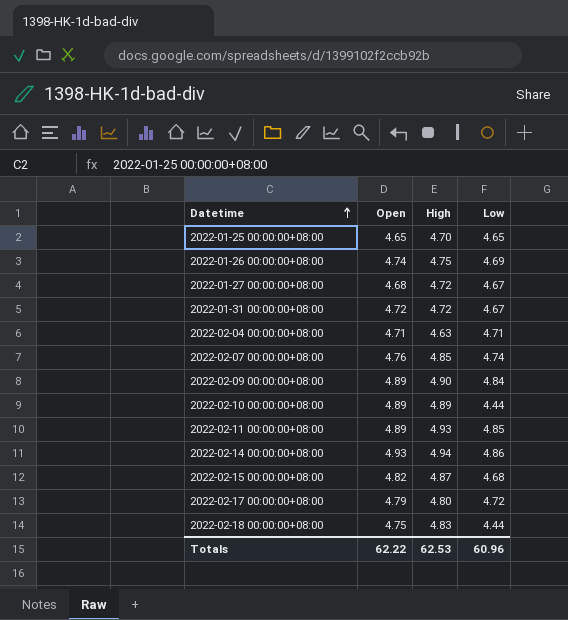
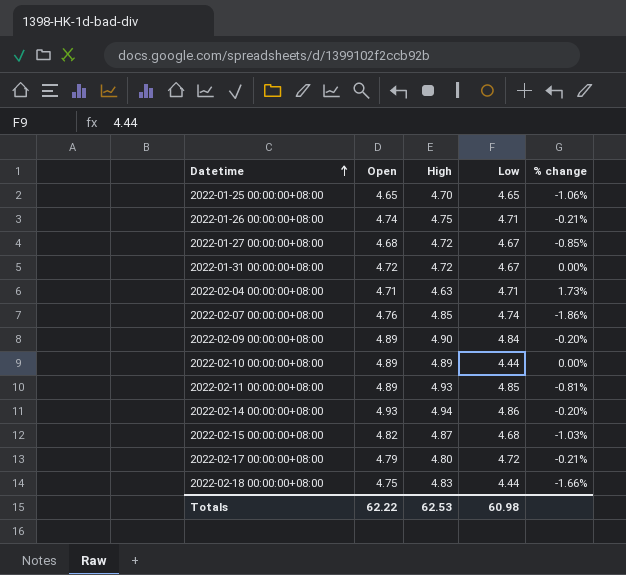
column % change | formula: none -> ([Open] - [High]) / [High]
2022-01-26 00:00:00+08:00 | Low: 4.69 -> 4.71
Totals | Low: 60.96 -> 60.98

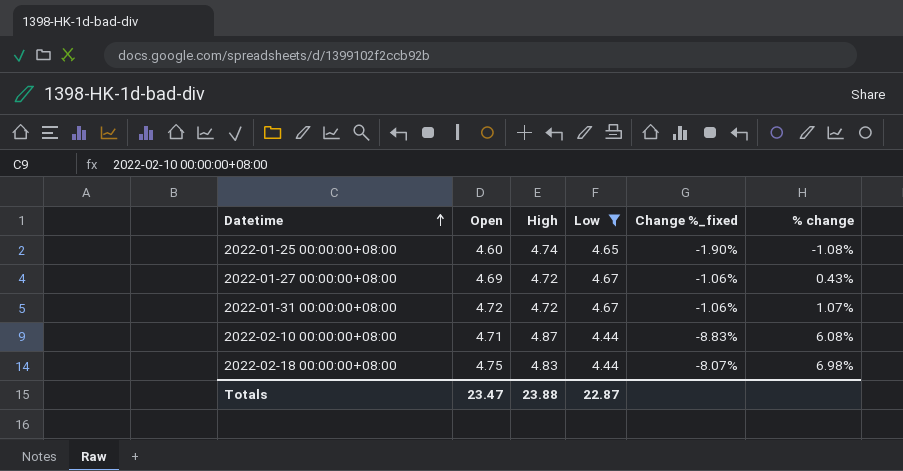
filter: none -> Low <= 4.67
column Change %_fixed | formula: none -> ([Low] - [High]) / [High]
column % change | formula: ([Open] - [High]) / [High] -> ([Open] - [Low]) / [Low]
2022-01-25 00:00:00+08:00 | Open: 4.65 -> 4.60
2022-01-25 00:00:00+08:00 | High: 4.70 -> 4.74
2022-01-27 00:00:00+08:00 | Open: 4.68 -> 4.69
2022-02-10 00:00:00+08:00 | Open: 4.89 -> 4.71
2022-02-10 00:00:00+08:00 | High: 4.89 -> 4.87
Totals | Open: 62.22 -> 23.47
Totals | High: 62.53 -> 23.88
Totals | Low: 60.98 -> 22.87

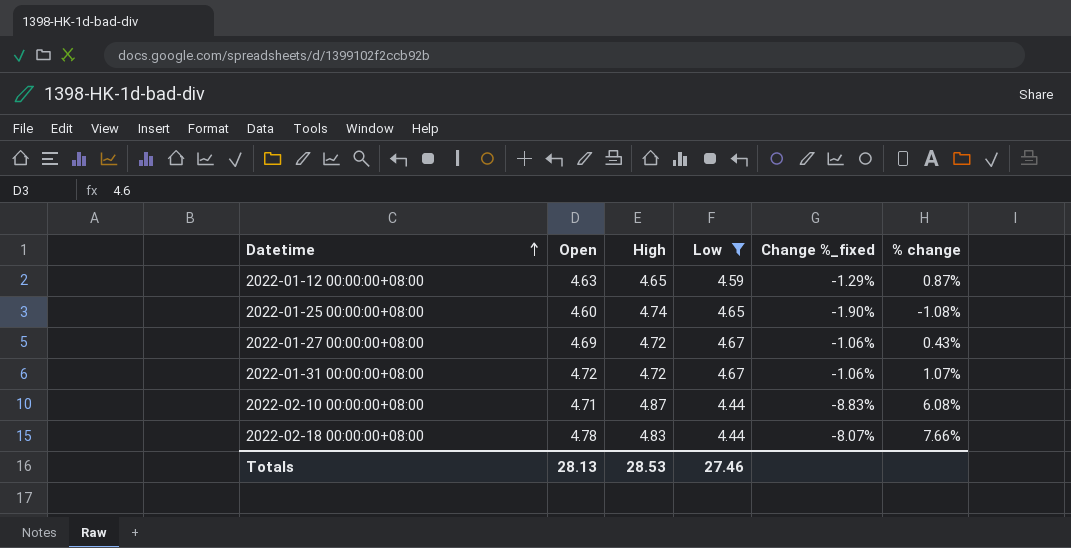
row 2022-01-12 00:00:00+08:00: none -> 4.63 | 4.65 | 4.59 | -1.29% | 0.87%
2022-02-18 00:00:00+08:00 | Open: 4.75 -> 4.78
2022-02-18 00:00:00+08:00 | % change: 6.98% -> 7.66%
Totals | Open: 23.47 -> 28.13
Totals | High: 23.88 -> 28.53
Totals | Low: 22.87 -> 27.46

